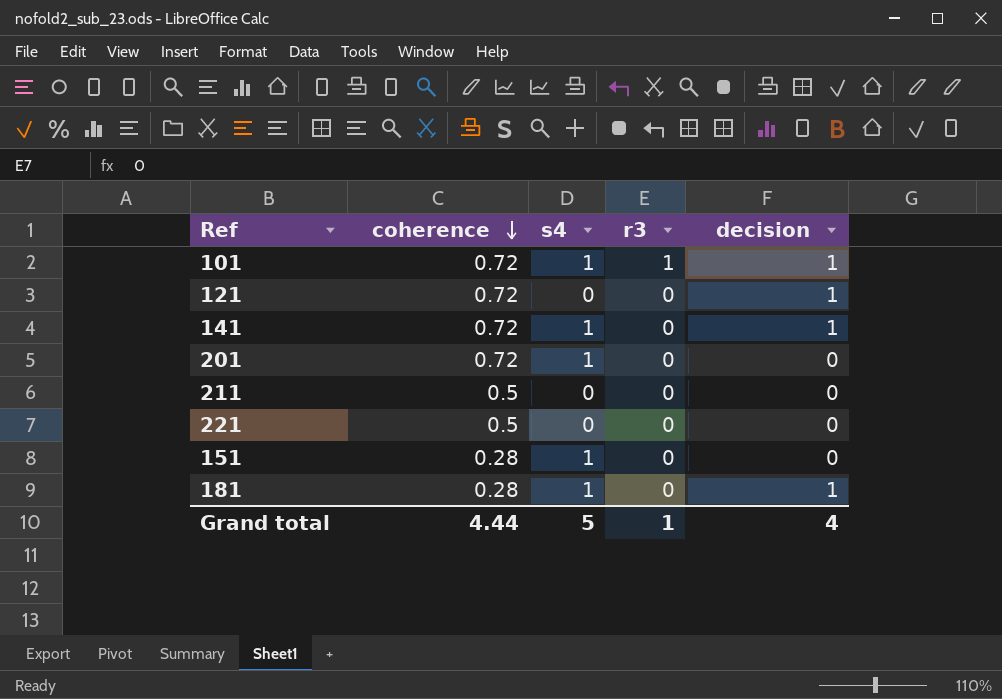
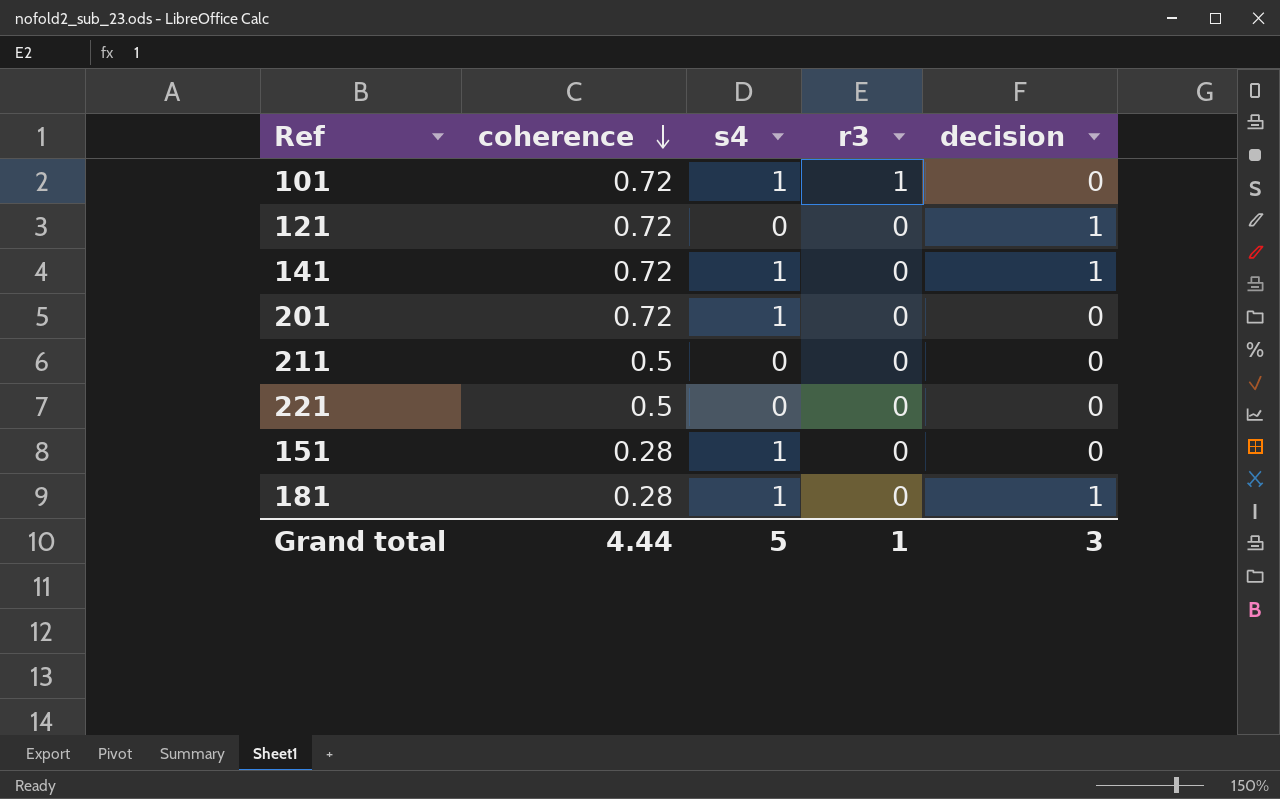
101 | decision: 1 -> 0
Grand total | decision: 4 -> 3

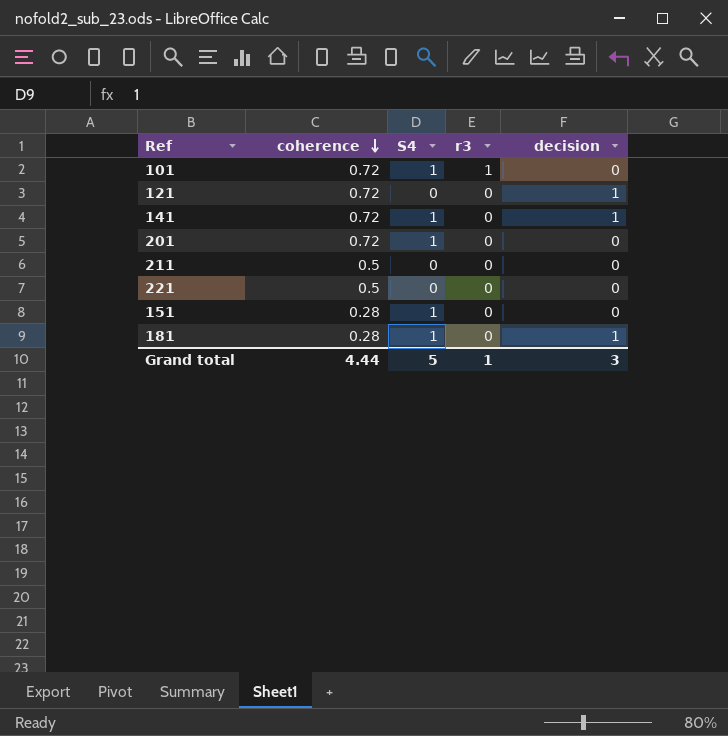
column name: s4 -> S4

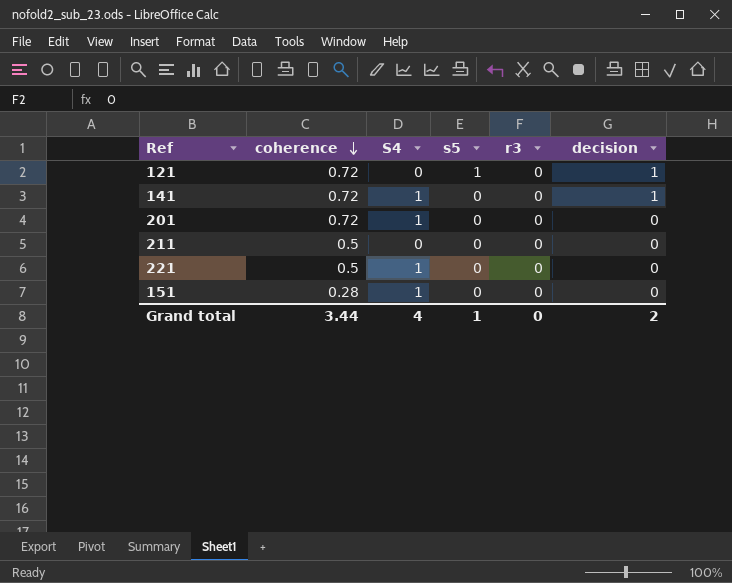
column s5 | position: none -> 4
row 101: 0.72 | 1 | 1 | 0 -> none
row 181: 0.28 | 1 | 0 | 1 -> none
221 | S4: 0 -> 1
Grand total | coherence: 4.44 -> 3.44
Grand total | S4: 5 -> 4
Grand total | r3: 1 -> 0
Grand total | decision: 3 -> 2

